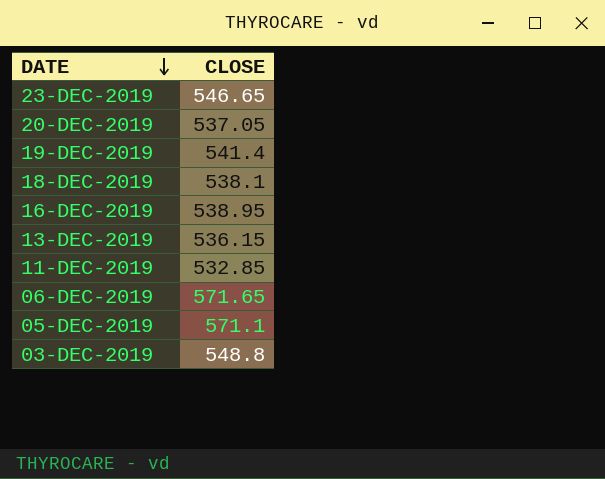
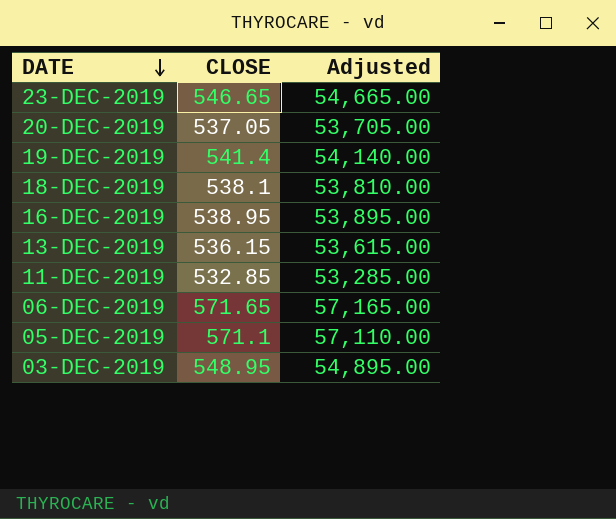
column Adjusted | formula: none -> [CLOSE] * 100
03-DEC-2019 | CLOSE: 548.8 -> 548.95

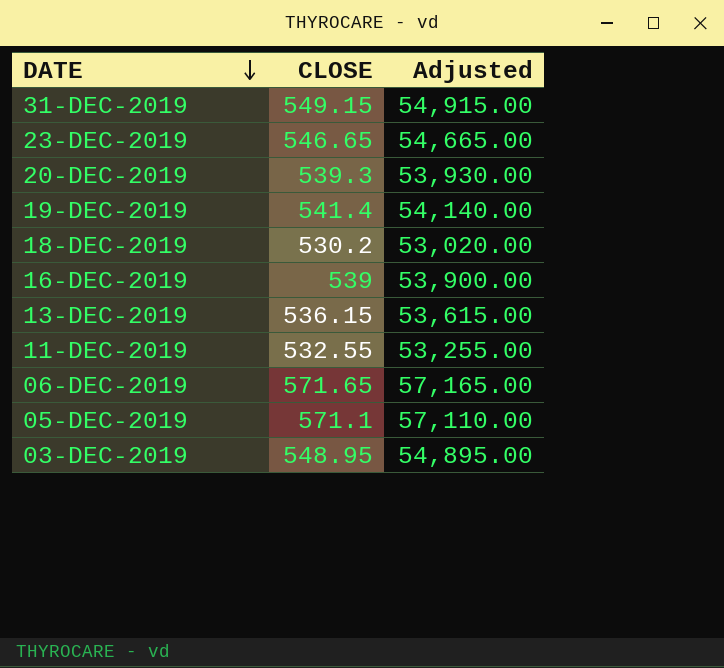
row 31-DEC-2019: none -> 549.15 | 54,915.00
20-DEC-2019 | CLOSE: 537.05 -> 539.3
20-DEC-2019 | Adjusted: 53,705.00 -> 53,930.00
18-DEC-2019 | CLOSE: 538.1 -> 530.2
18-DEC-2019 | Adjusted: 53,810.00 -> 53,020.00
16-DEC-2019 | CLOSE: 538.95 -> 539
16-DEC-2019 | Adjusted: 53,895.00 -> 53,900.00
11-DEC-2019 | CLOSE: 532.85 -> 532.55
11-DEC-2019 | Adjusted: 53,285.00 -> 53,255.00

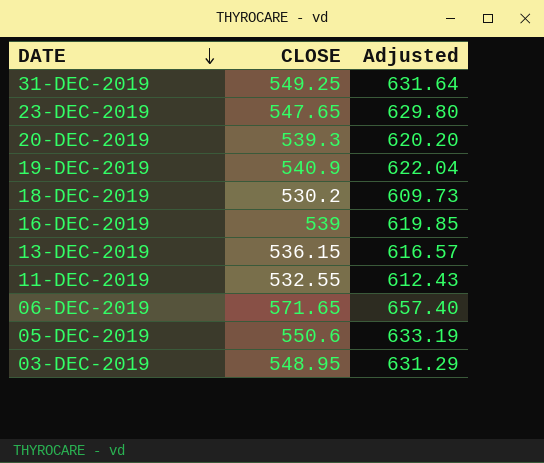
column Adjusted | formula: [CLOSE] * 100 -> [CLOSE] * 1.15
31-DEC-2019 | CLOSE: 549.15 -> 549.25
23-DEC-2019 | CLOSE: 546.65 -> 547.65
19-DEC-2019 | CLOSE: 541.4 -> 540.9
05-DEC-2019 | CLOSE: 571.1 -> 550.6

